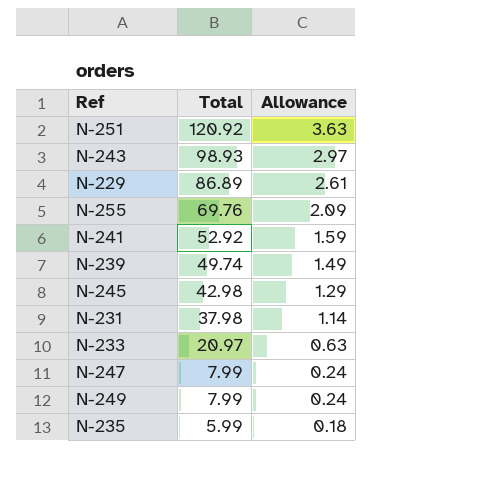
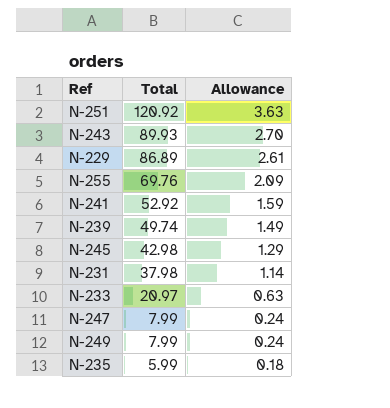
N-243 | Total: 98.93 -> 89.93
N-243 | Allowance: 2.97 -> 2.70

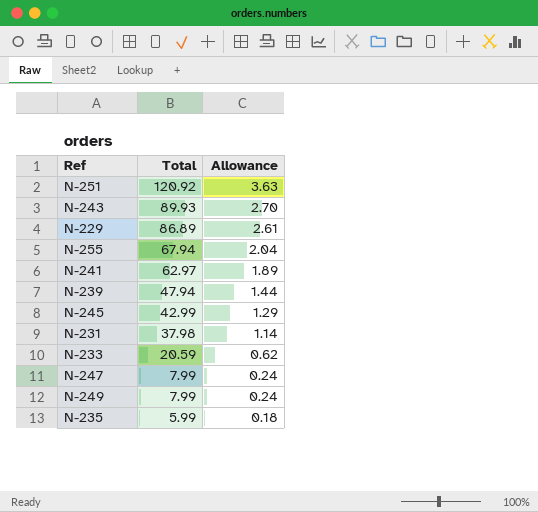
N-255 | Total: 69.76 -> 67.94
N-255 | Allowance: 2.09 -> 2.04
N-241 | Total: 52.92 -> 62.97
N-241 | Allowance: 1.59 -> 1.89
N-239 | Total: 49.74 -> 47.94
N-239 | Allowance: 1.49 -> 1.44
N-245 | Total: 42.98 -> 42.99
N-233 | Total: 20.97 -> 20.59
N-233 | Allowance: 0.63 -> 0.62

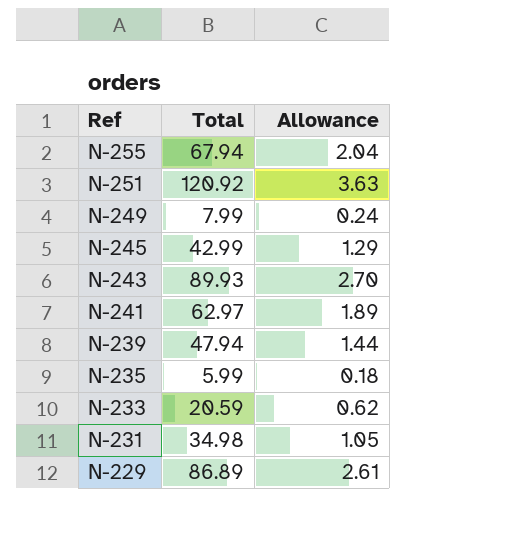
row order: Total descending -> Ref descending
row N-247: 7.99 | 0.24 -> none
N-231 | Total: 37.98 -> 34.98
N-231 | Allowance: 1.14 -> 1.05

